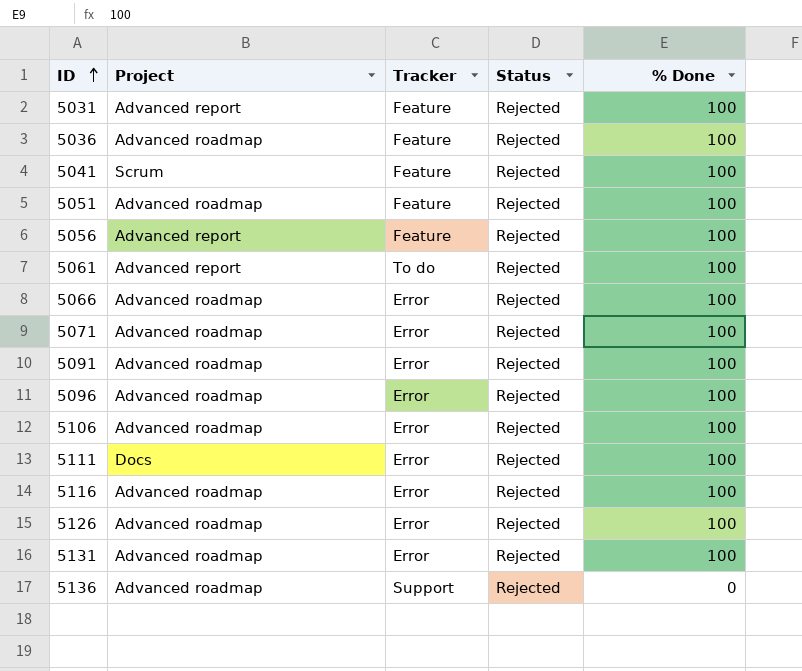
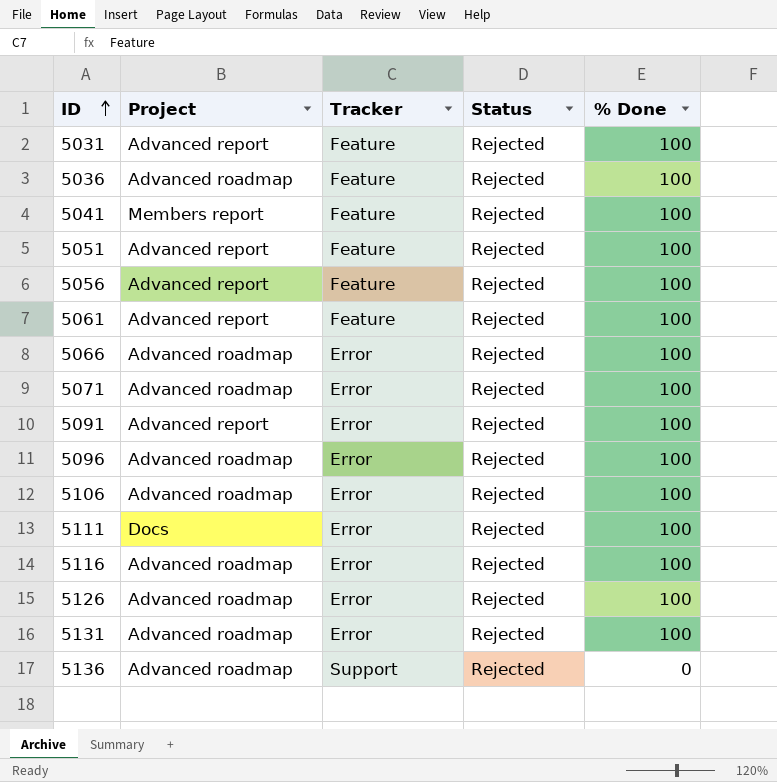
5041 | Project: Scrum -> Members report
5051 | Project: Advanced roadmap -> Advanced report
5061 | Tracker: To do -> Feature
5091 | Project: Advanced roadmap -> Advanced report

